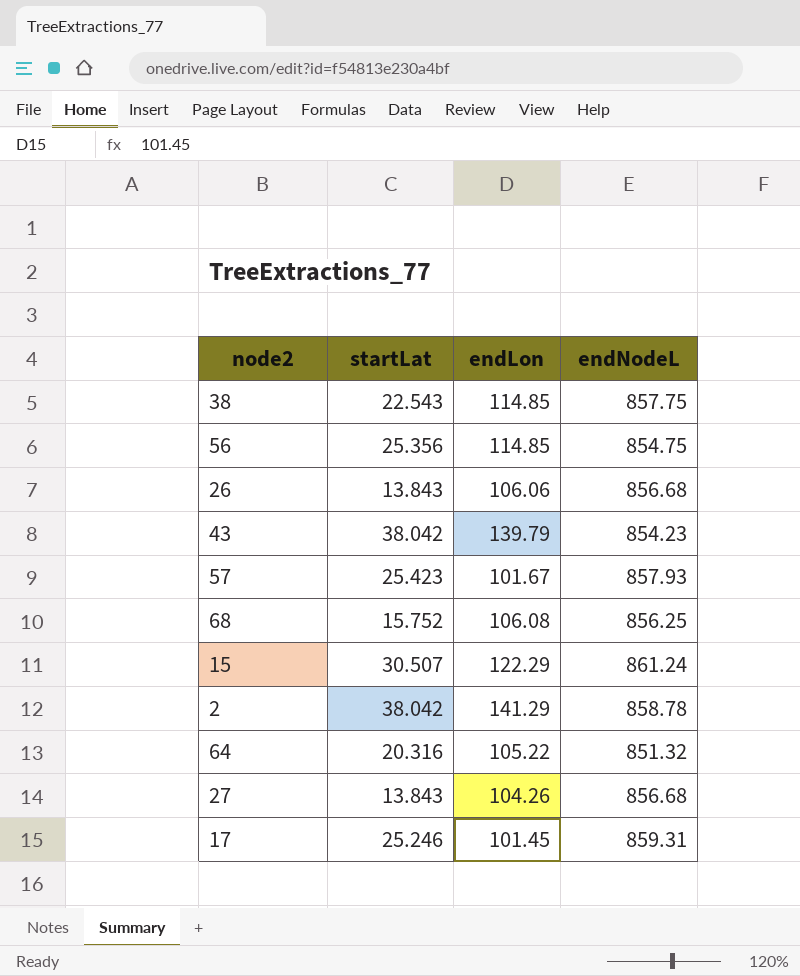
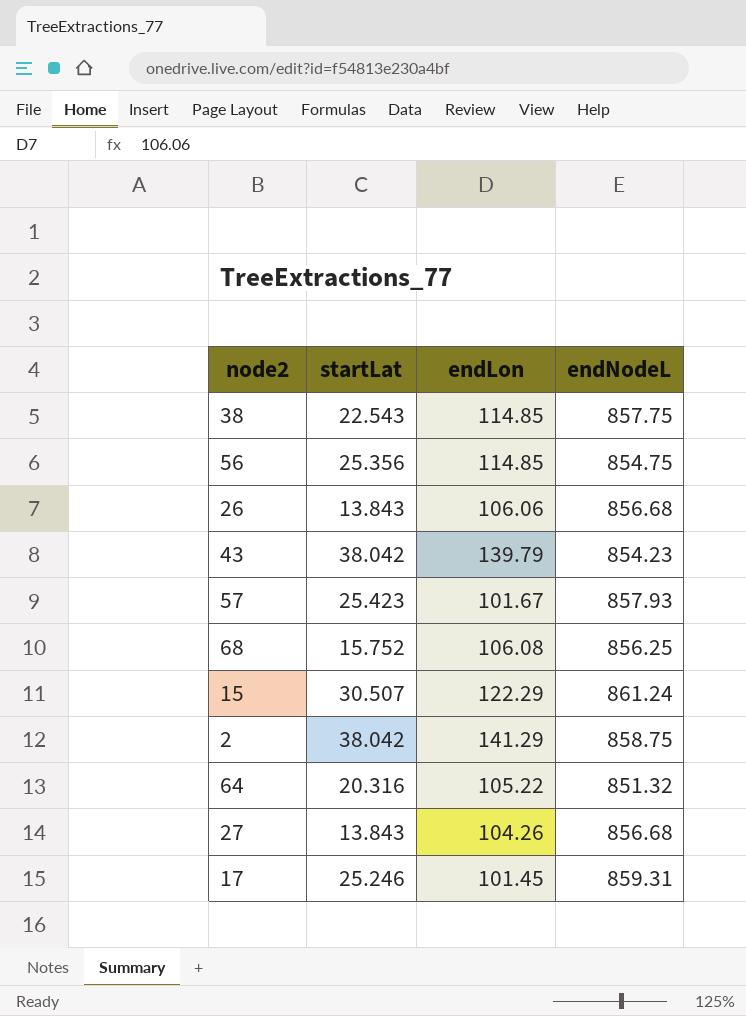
2 | endNodeL: 858.78 -> 858.75

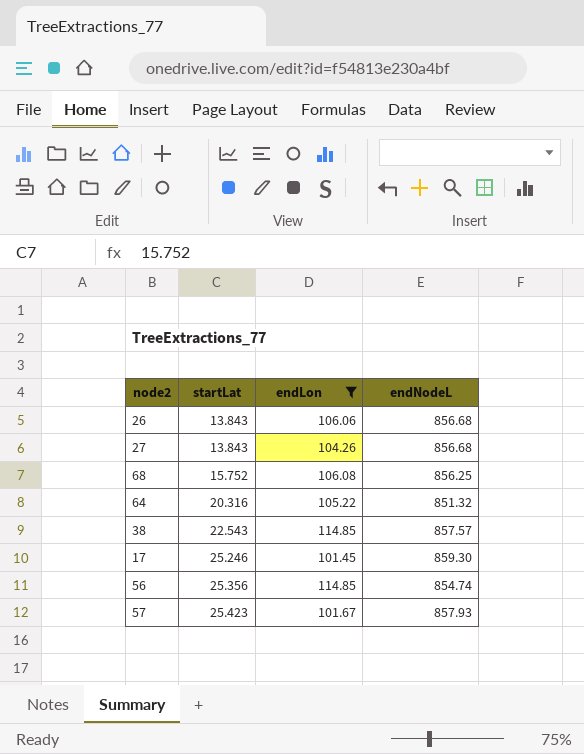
filter: none -> endLon <= 114.85
row order: none -> startLat ascending
38 | endNodeL: 857.75 -> 857.57
17 | endNodeL: 859.31 -> 859.30
56 | endNodeL: 854.75 -> 854.74

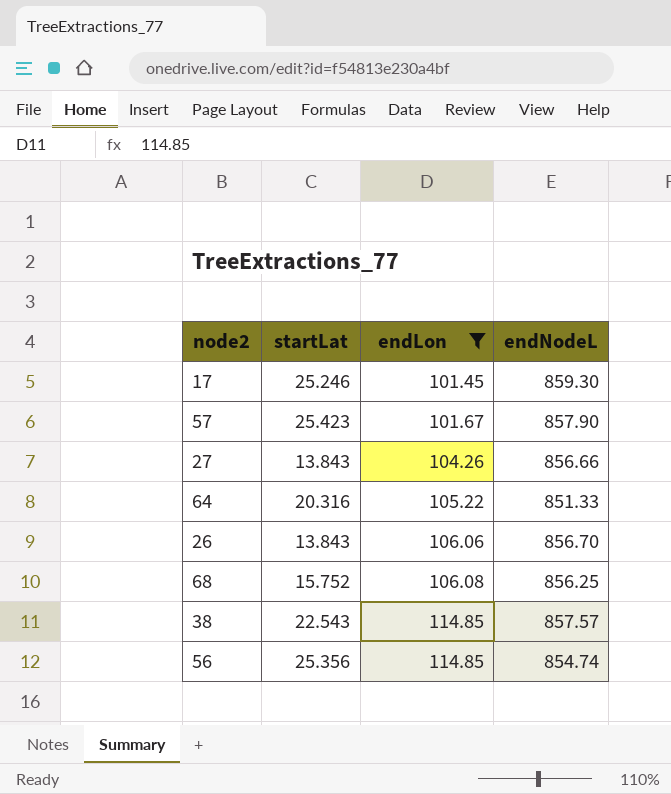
row order: startLat ascending -> endLon ascending
57 | endNodeL: 857.93 -> 857.90
27 | endNodeL: 856.68 -> 856.66
64 | endNodeL: 851.32 -> 851.33
26 | endNodeL: 856.68 -> 856.70

